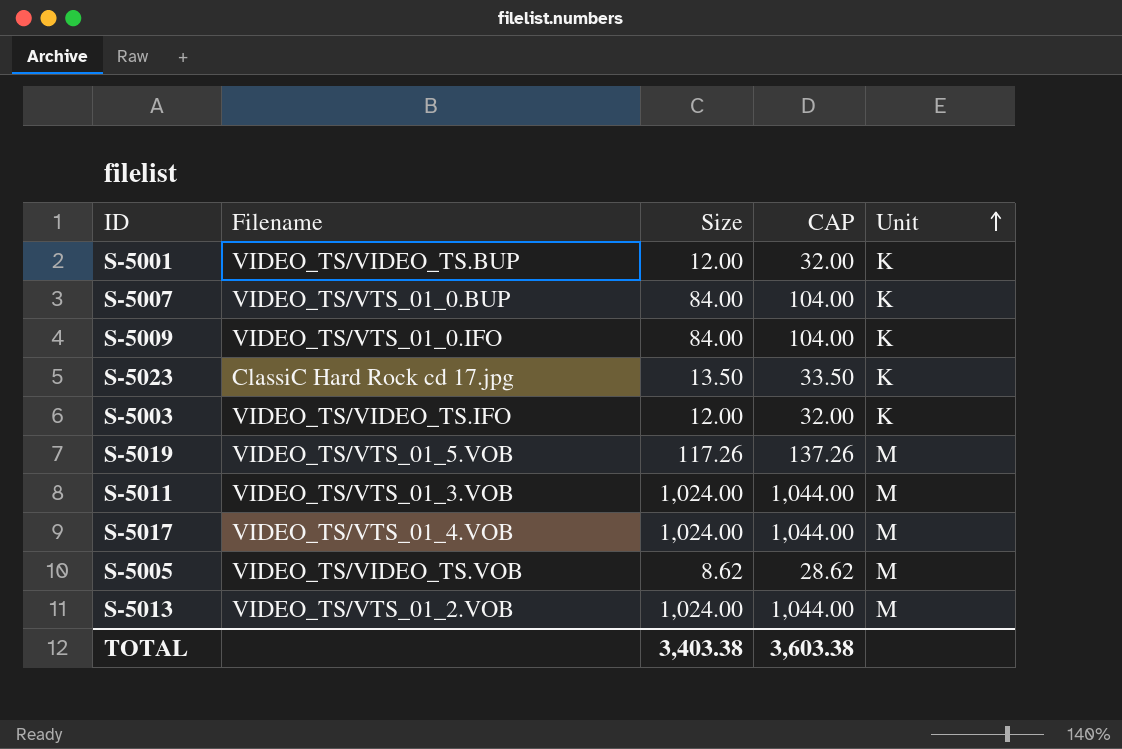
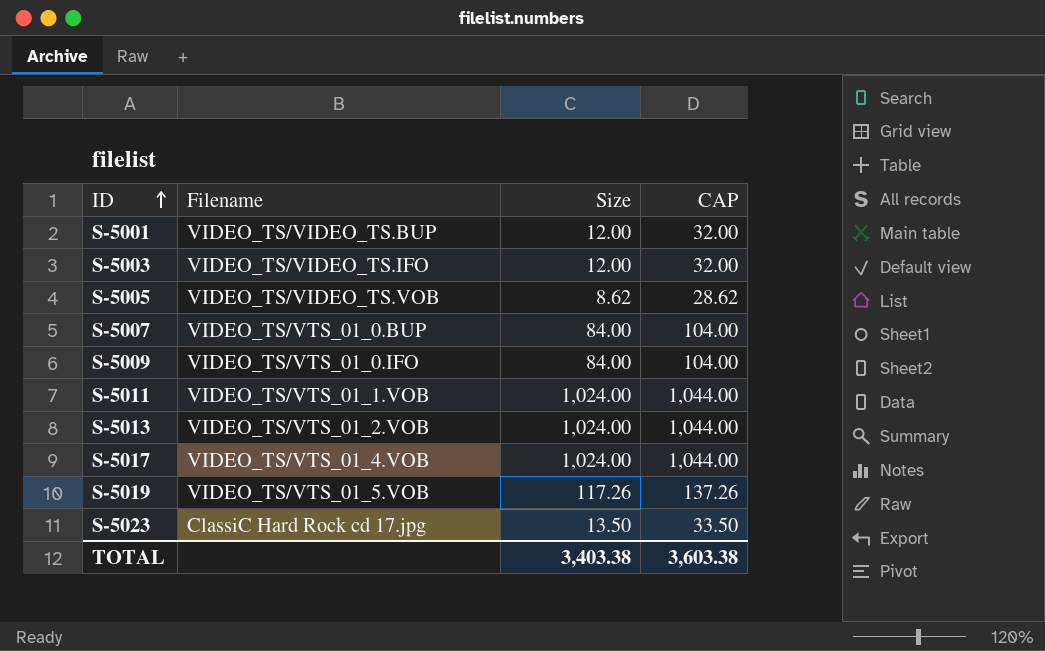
row order: Unit ascending -> ID ascending
column Unit | position: 5 -> none
S-5011 | Filename: VIDEO_TS/VTS_01_3.VOB -> VIDEO_TS/VTS_01_1.VOB

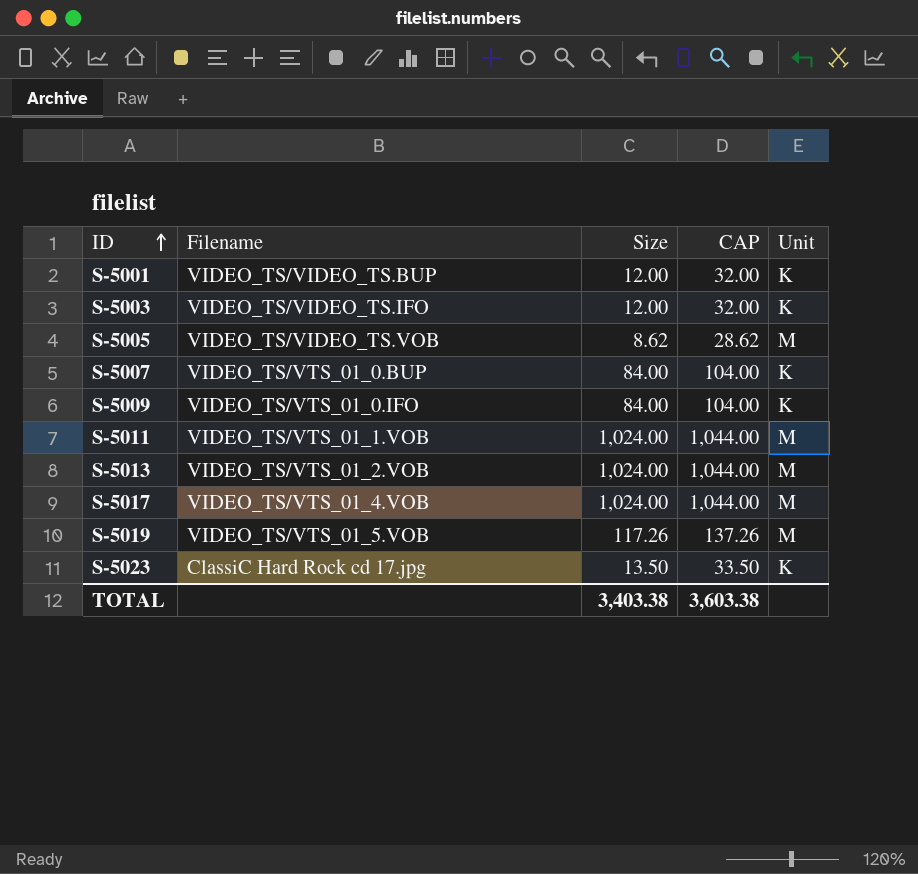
column Unit | position: none -> 5

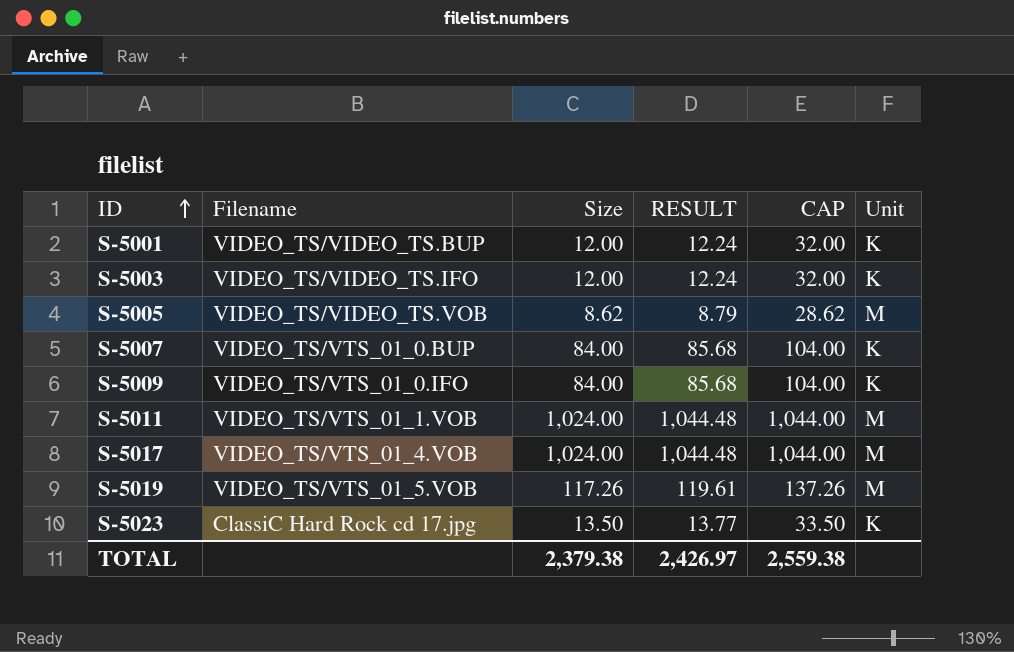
column RESULT | formula: none -> [Size] * 1.02
row S-5013: VIDEO_TS/VTS_01_2.VOB | 1,024.00 | 1,044.00 | M -> none
TOTAL | Size: 3,403.38 -> 2,379.38
TOTAL | CAP: 3,603.38 -> 2,559.38

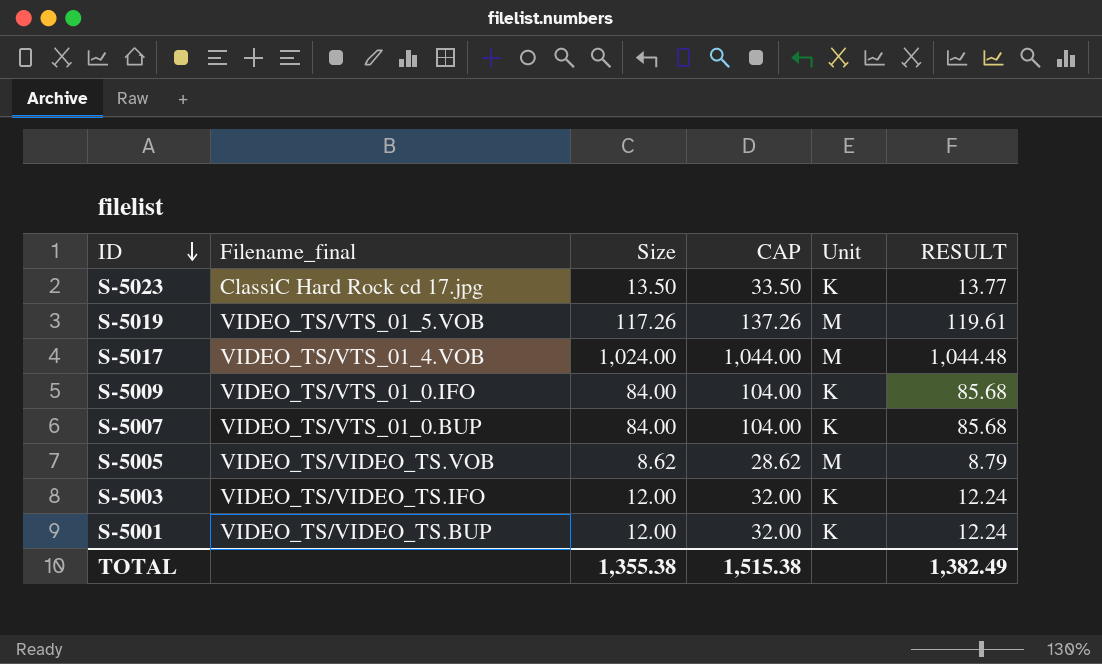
row order: ID ascending -> ID descending
column name: Filename -> Filename_final
column RESULT | position: 4 -> 6
row S-5011: VIDEO_TS/VTS_01_1.VOB | 1,024.00 | 1,044.48 | 1,044.00 | M -> none
TOTAL | Size: 2,379.38 -> 1,355.38
TOTAL | CAP: 2,559.38 -> 1,515.38
TOTAL | RESULT: 2,426.97 -> 1,382.49

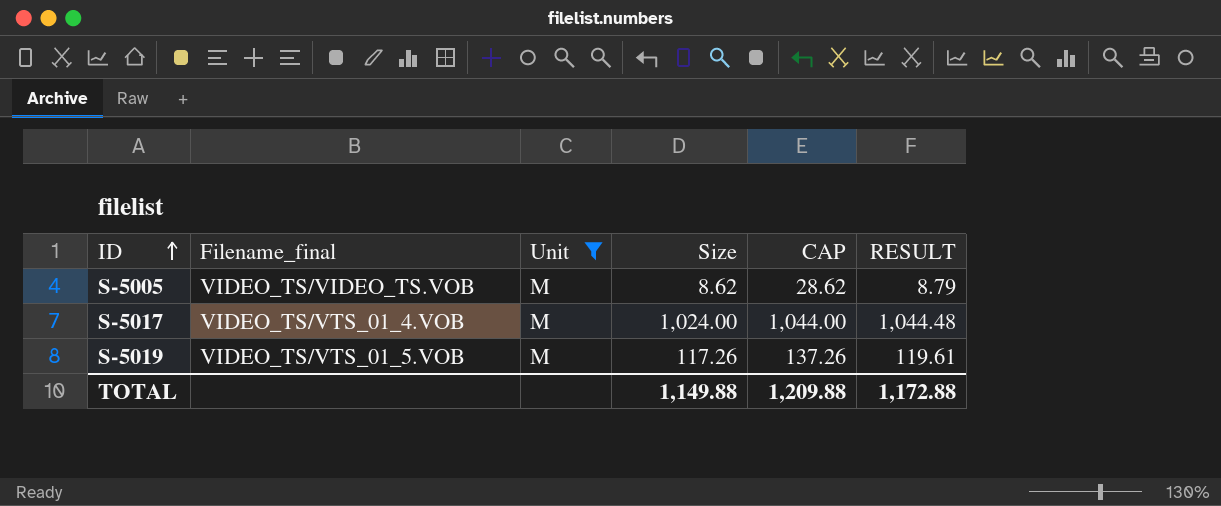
filter: none -> Unit = M
row order: ID descending -> ID ascending
column Unit | position: 5 -> 3
TOTAL | Size: 1,355.38 -> 1,149.88
TOTAL | CAP: 1,515.38 -> 1,209.88
TOTAL | RESULT: 1,382.49 -> 1,172.88

